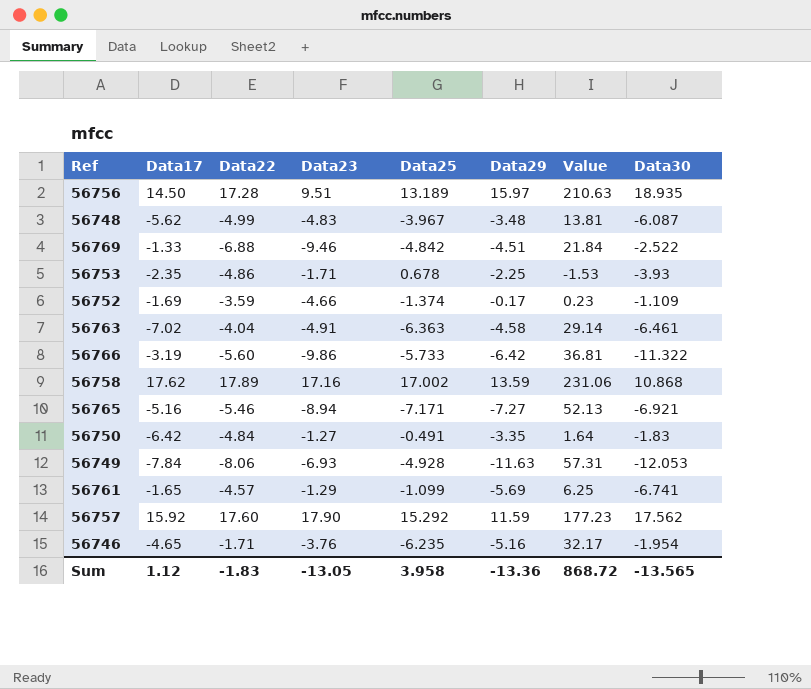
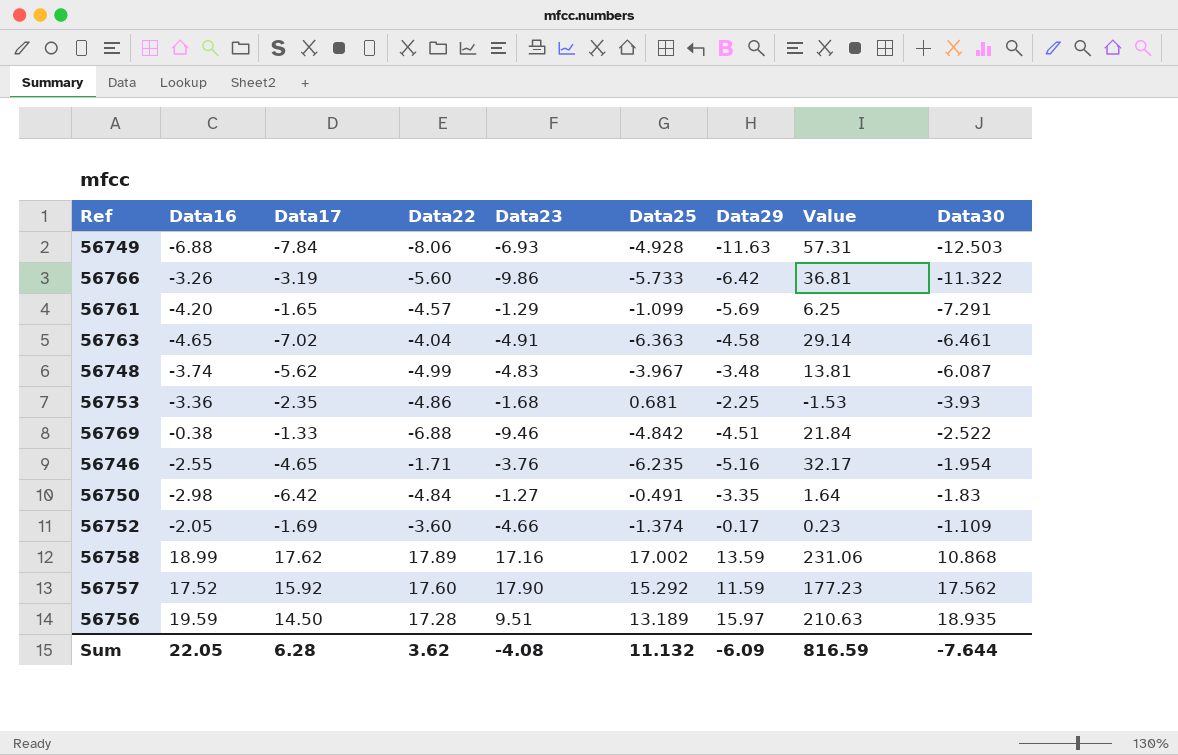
row order: none -> Data30 ascending
column Data16 | position: none -> 2
row 56765: -5.16 | -5.46 | -8.94 | -7.171 | -7.27 | 52.13 | -6.921 -> none
56749 | Data30: -12.053 -> -12.503
56761 | Data30: -6.741 -> -7.291
56753 | Data23: -1.71 -> -1.68
56753 | Data25: 0.678 -> 0.681
56752 | Data22: -3.59 -> -3.60
Sum | Data17: 1.12 -> 6.28
Sum | Data22: -1.83 -> 3.62
Sum | Data23: -13.05 -> -4.08
Sum | Data25: 3.958 -> 11.132
Sum | Data29: -13.36 -> -6.09
Sum | Value: 868.72 -> 816.59
Sum | Data30: -13.565 -> -7.644

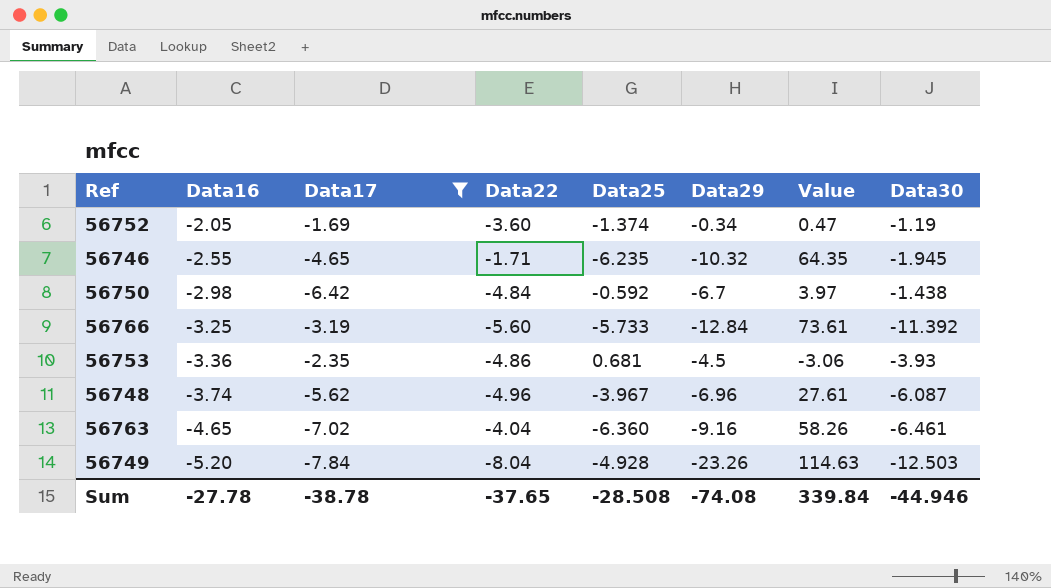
filter: none -> Data17 <= -1.69
row order: Data30 ascending -> Data16 descending
column Data23 | position: 5 -> none
56752 | Data29: -0.17 -> -0.34
56752 | Value: 0.23 -> 0.47
56752 | Data30: -1.109 -> -1.19
56746 | Data29: -5.16 -> -10.32
56746 | Value: 32.17 -> 64.35
56746 | Data30: -1.954 -> -1.945
56750 | Data25: -0.491 -> -0.592
56750 | Data29: -3.35 -> -6.7
56750 | Value: 1.64 -> 3.97
56750 | Data30: -1.83 -> -1.438
56766 | Data16: -3.26 -> -3.25
56766 | Data29: -6.42 -> -12.84
56766 | Value: 36.81 -> 73.61
56766 | Data30: -11.322 -> -11.392
56753 | Data29: -2.25 -> -4.5
56753 | Value: -1.53 -> -3.06
56748 | Data22: -4.99 -> -4.96
56748 | Data29: -3.48 -> -6.96
56748 | Value: 13.81 -> 27.61
56763 | Data25: -6.363 -> -6.360
56763 | Data29: -4.58 -> -9.16
56763 | Value: 29.14 -> 58.26
56749 | Data16: -6.88 -> -5.20
56749 | Data22: -8.06 -> -8.04
56749 | Data29: -11.63 -> -23.26
56749 | Value: 57.31 -> 114.63
Sum | Data16: 22.05 -> -27.78
Sum | Data17: 6.28 -> -38.78
Sum | Data22: 3.62 -> -37.65
Sum | Data25: 11.132 -> -28.508
Sum | Data29: -6.09 -> -74.08
Sum | Value: 816.59 -> 339.84
Sum | Data30: -7.644 -> -44.946

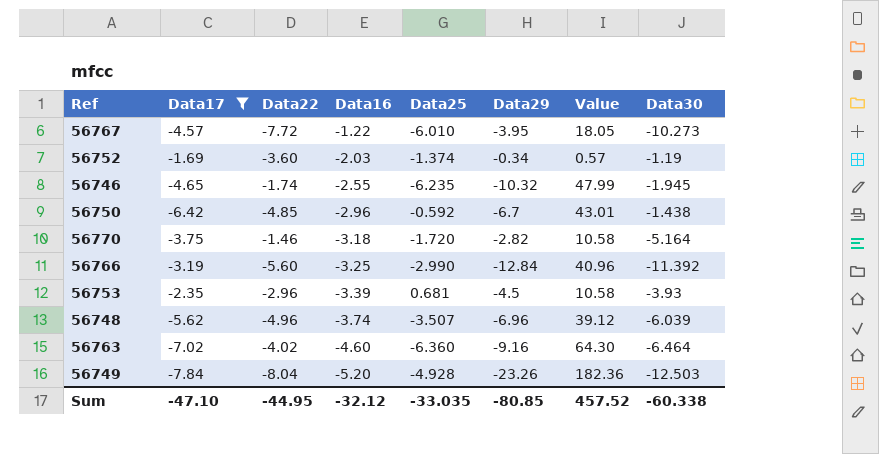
column Data16 | position: 2 -> 4
column Value | formula: [Data25] * [Data29] -> [Data17] * [Data29]
row 56767: none -> -4.57 | -7.72 | -1.22 | -6.010 | -3.95 | 18.05 | -10.273
56752 | Data16: -2.05 -> -2.03
56746 | Data22: -1.71 -> -1.74
56750 | Data22: -4.84 -> -4.85
56750 | Data16: -2.98 -> -2.96
row 56770: none -> -3.75 | -1.46 | -3.18 | -1.720 | -2.82 | 10.58 | -5.164
56766 | Data25: -5.733 -> -2.990
56753 | Data22: -4.86 -> -2.96
56753 | Data16: -3.36 -> -3.39
56748 | Data25: -3.967 -> -3.507
56748 | Data30: -6.087 -> -6.039
56763 | Data22: -4.04 -> -4.02
56763 | Data16: -4.65 -> -4.60
56763 | Data30: -6.461 -> -6.464
Sum | Data17: -38.78 -> -47.10
Sum | Data22: -37.65 -> -44.95
Sum | Data16: -27.78 -> -32.12
Sum | Data25: -28.508 -> -33.035
Sum | Data29: -74.08 -> -80.85
Sum | Value: 339.84 -> 457.52
Sum | Data30: -44.946 -> -60.338

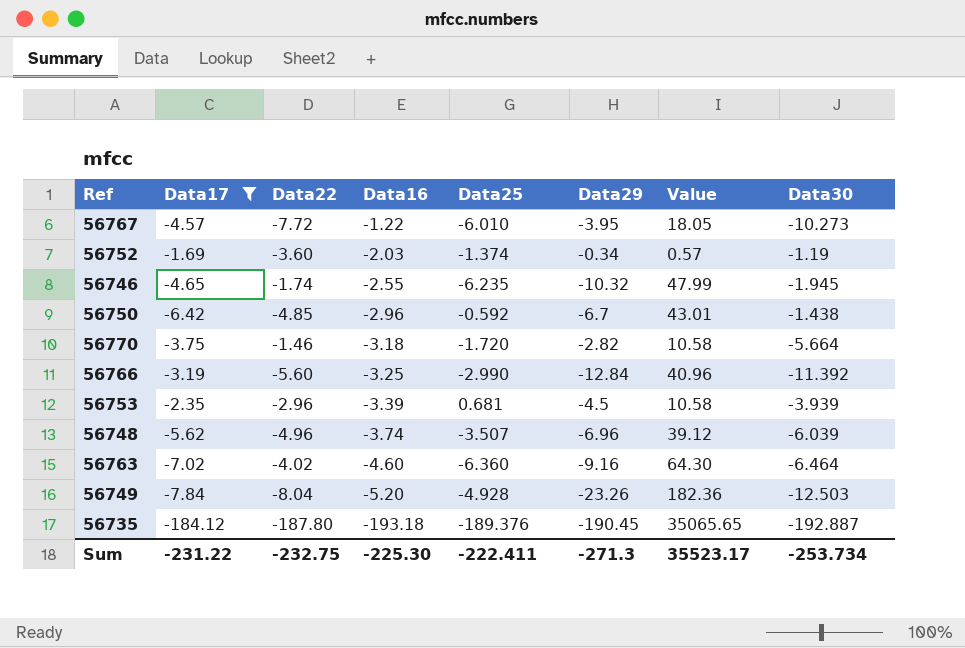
56770 | Data30: -5.164 -> -5.664
56753 | Data30: -3.93 -> -3.939
row 56735: none -> -184.12 | -187.80 | -193.18 | -189.376 | -190.45 | 35065.65 | -192.887
Sum | Data17: -47.10 -> -231.22
Sum | Data22: -44.95 -> -232.75
Sum | Data16: -32.12 -> -225.30
Sum | Data25: -33.035 -> -222.411
Sum | Data29: -80.85 -> -271.3
Sum | Value: 457.52 -> 35523.17
Sum | Data30: -60.338 -> -253.734

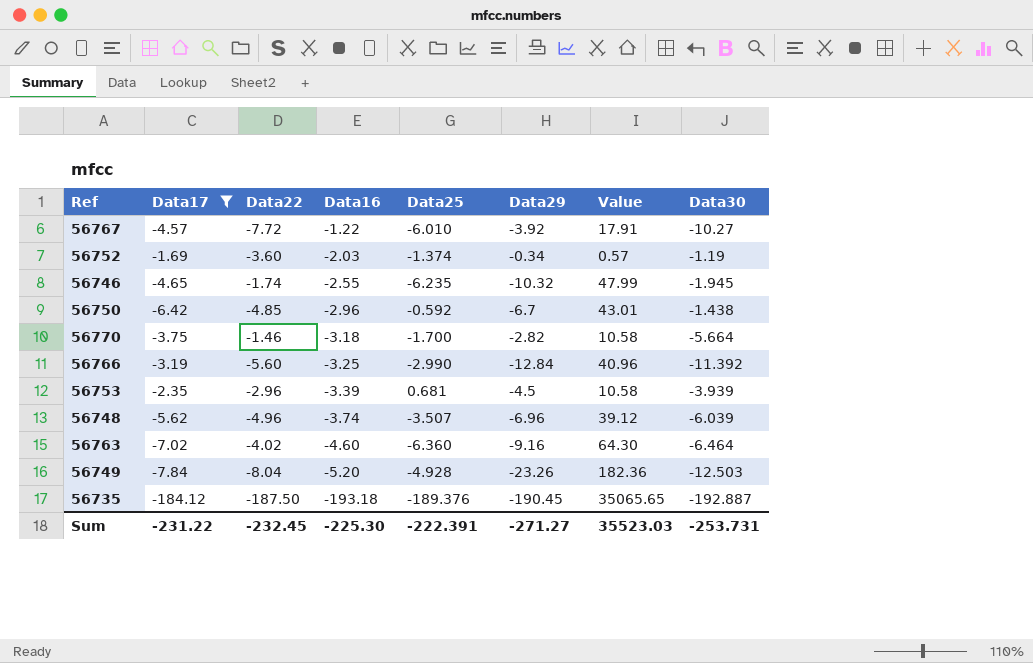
56767 | Data29: -3.95 -> -3.92
56767 | Value: 18.05 -> 17.91
56767 | Data30: -10.273 -> -10.27
56770 | Data25: -1.720 -> -1.700
56735 | Data22: -187.80 -> -187.50
Sum | Data22: -232.75 -> -232.45
Sum | Data25: -222.411 -> -222.391
Sum | Data29: -271.3 -> -271.27
Sum | Value: 35523.17 -> 35523.03
Sum | Data30: -253.734 -> -253.731

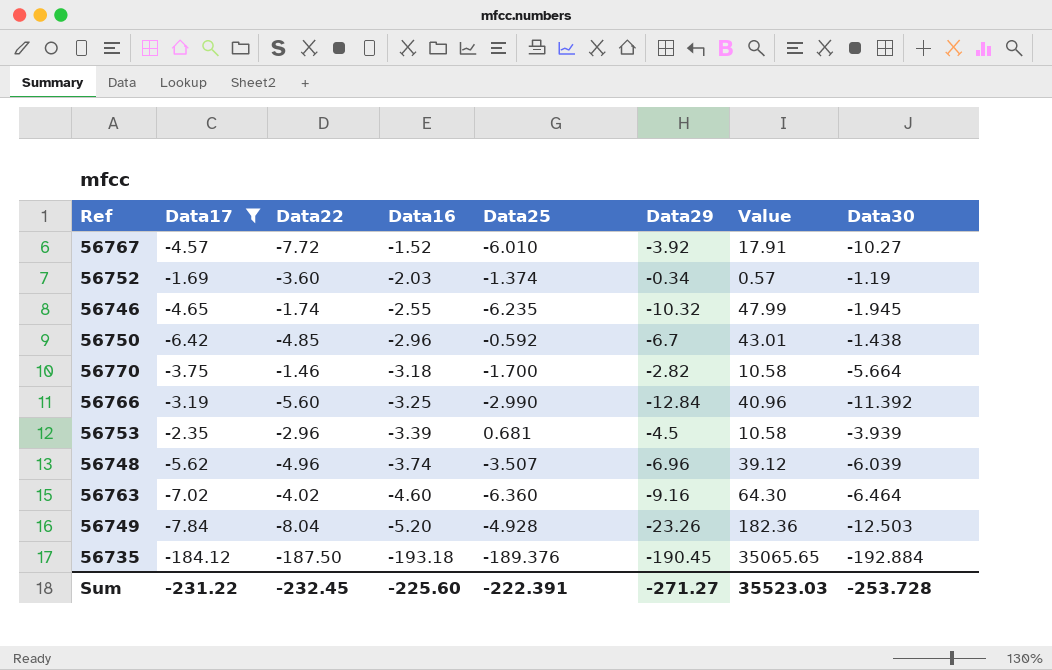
56767 | Data16: -1.22 -> -1.52
56735 | Data30: -192.887 -> -192.884
Sum | Data16: -225.30 -> -225.60
Sum | Data30: -253.731 -> -253.728

